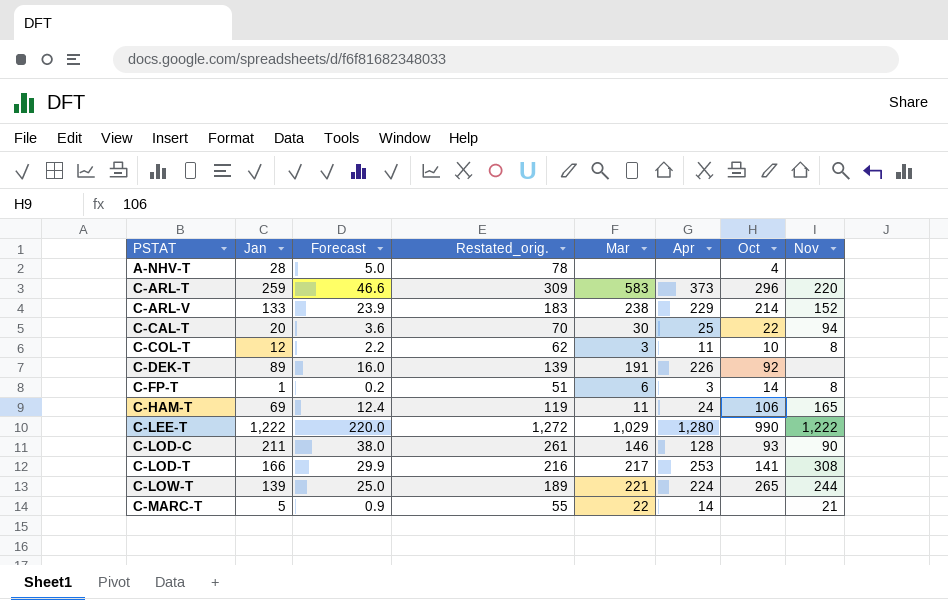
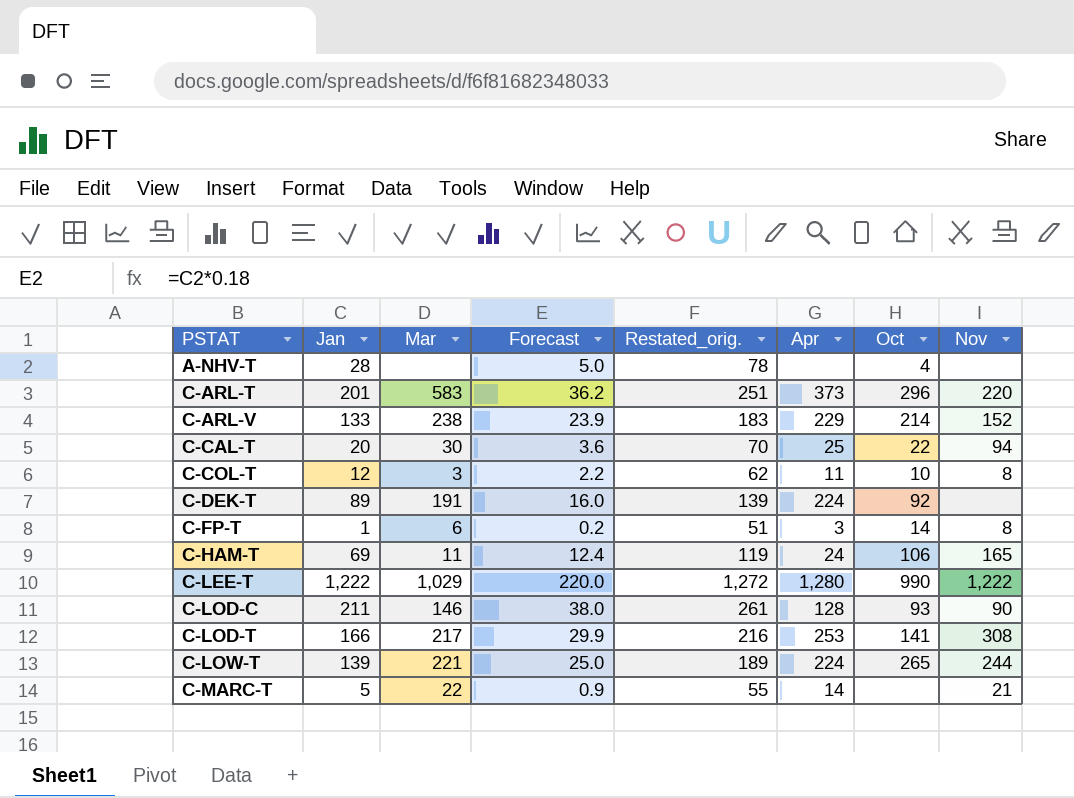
column Mar | position: 5 -> 3
C-ARL-T | Jan: 259 -> 201
C-ARL-T | Forecast: 46.6 -> 36.2
C-ARL-T | Restated_orig.: 309 -> 251
C-DEK-T | Apr: 226 -> 224

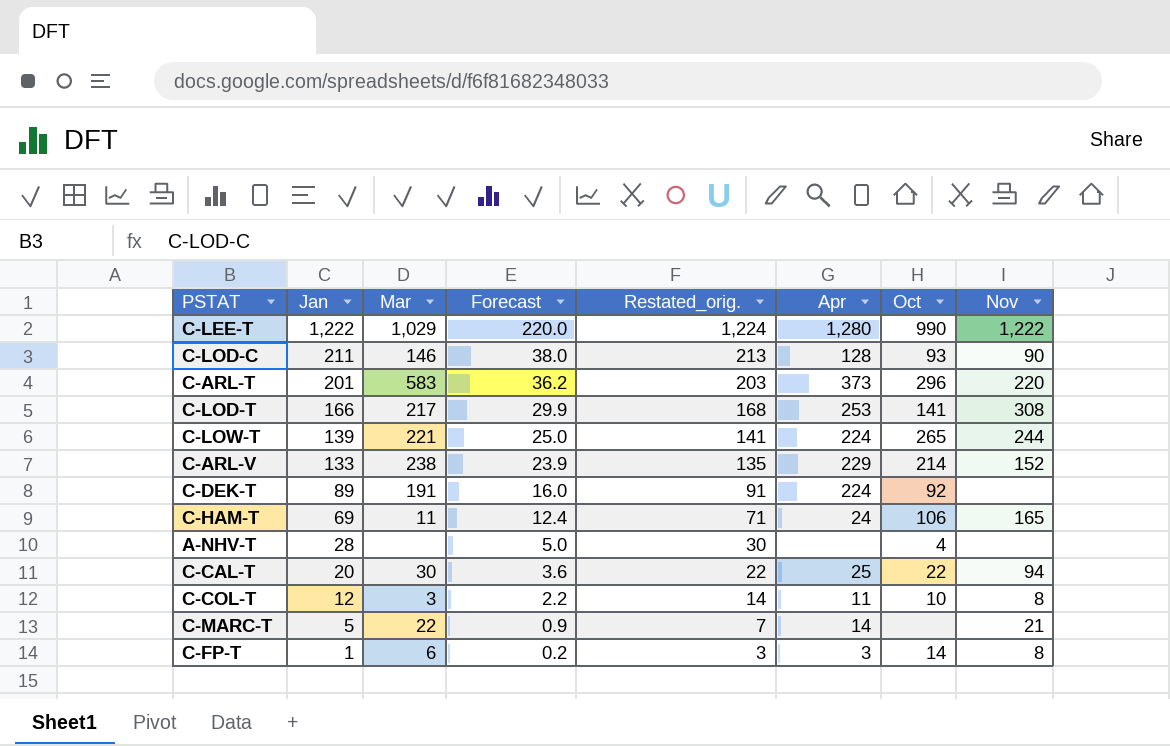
row order: PSTAT ascending -> Jan descending
column Restated_orig. | formula: [Jan] + 50 -> [Jan] + 2

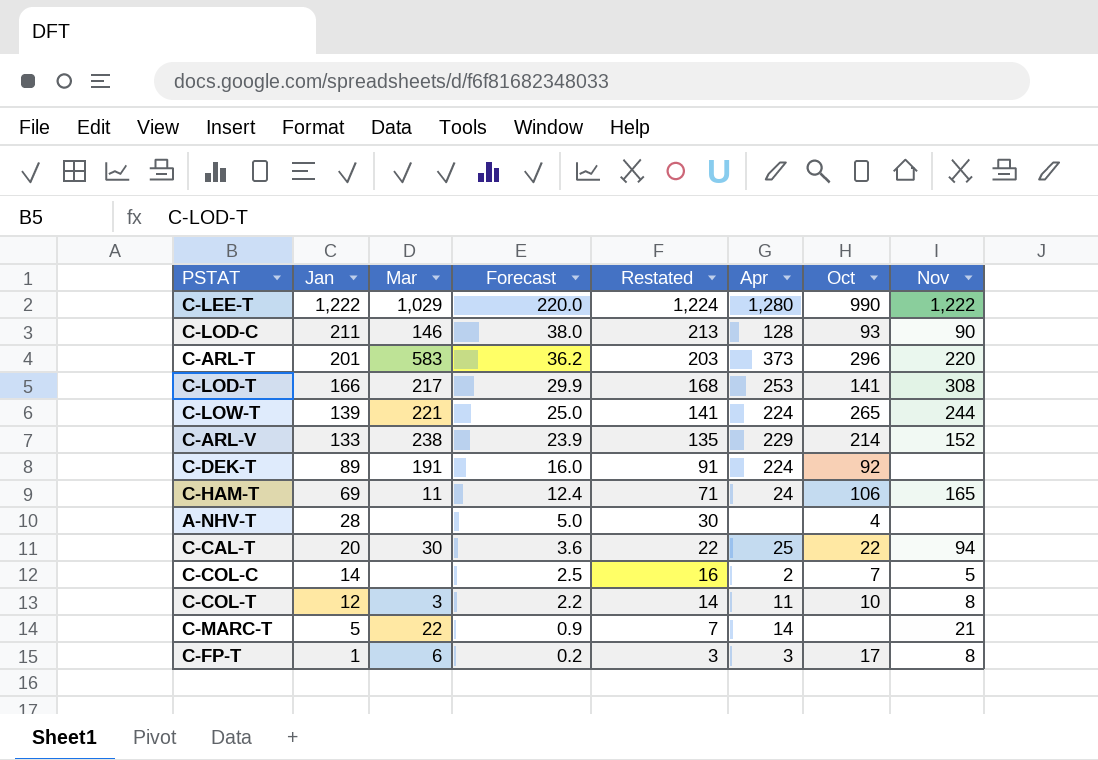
column name: Restated_orig. -> Restated
row C-COL-C: none -> 14 | none | 2.5 | 16 | 2 | 7 | 5
C-FP-T | Oct: 14 -> 17

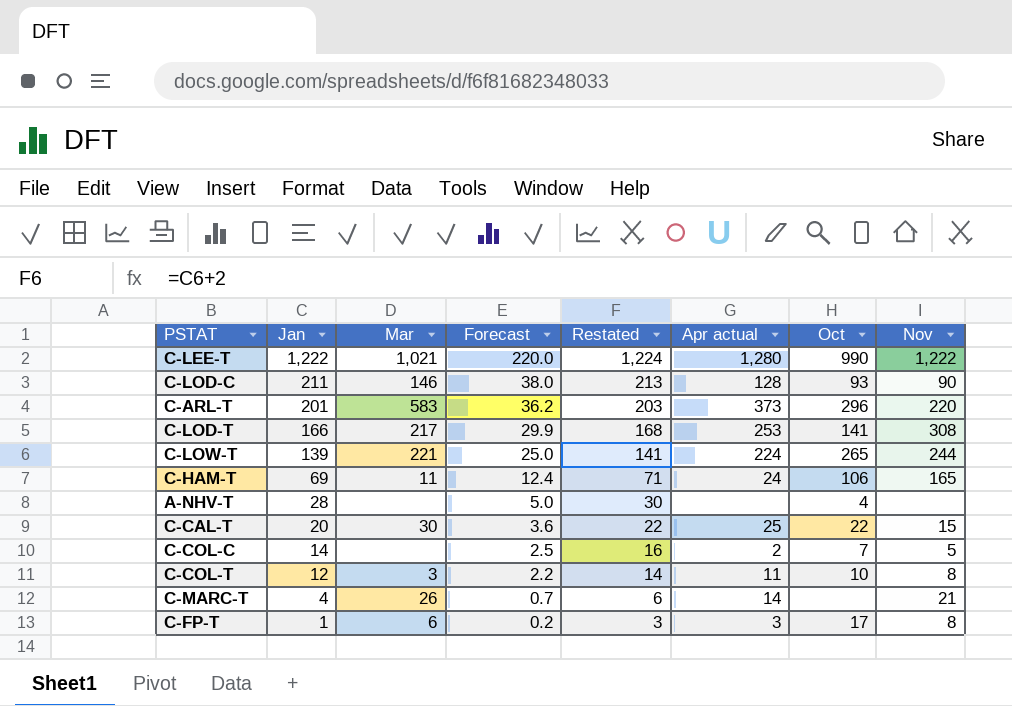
column name: Apr -> Apr actual
row C-ARL-V: 133 | 238 | 23.9 | 135 | 229 | 214 | 152 -> none
row C-DEK-T: 89 | 191 | 16.0 | 91 | 224 | 92 | none -> none
C-LEE-T | Mar: 1,029 -> 1,021
C-CAL-T | Nov: 94 -> 15
C-MARC-T | Jan: 5 -> 4
C-MARC-T | Mar: 22 -> 26
C-MARC-T | Forecast: 0.9 -> 0.7
C-MARC-T | Restated: 7 -> 6

